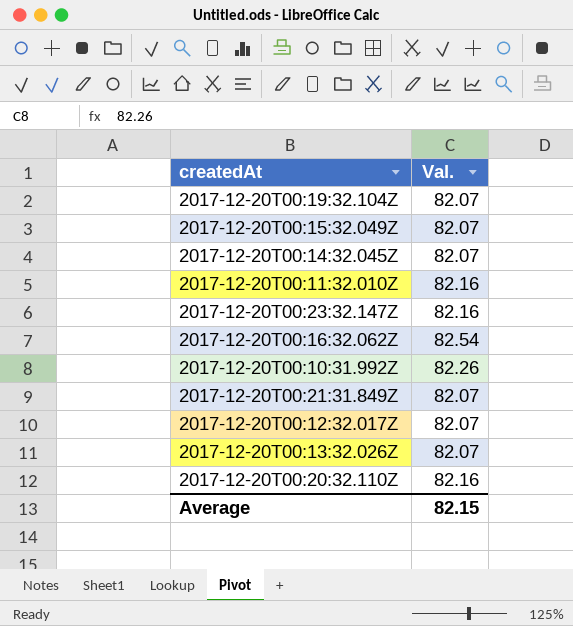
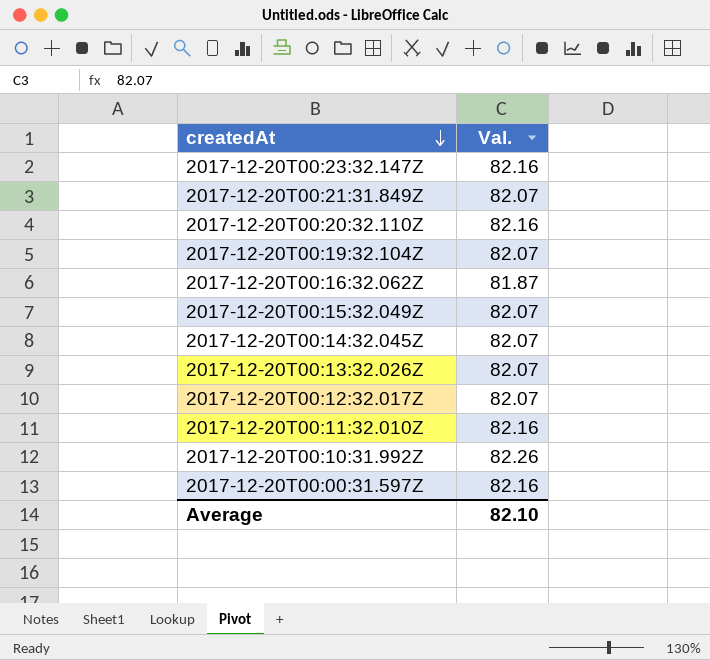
row order: none -> createdAt descending
2017-12-20T00:16:32.062Z | Val.: 82.54 -> 81.87
row 2017-12-20T00:00:31.597Z: none -> 82.16
Average | Val.: 82.15 -> 82.10

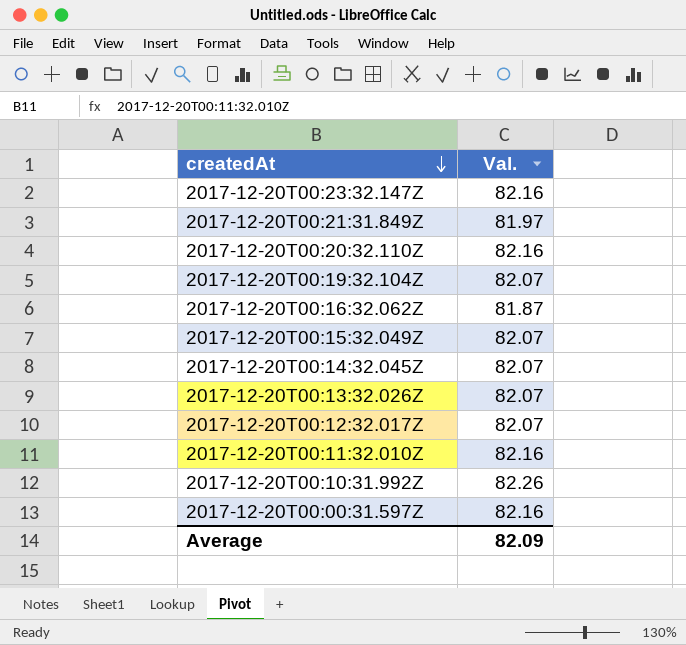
2017-12-20T00:21:31.849Z | Val.: 82.07 -> 81.97
Average | Val.: 82.10 -> 82.09

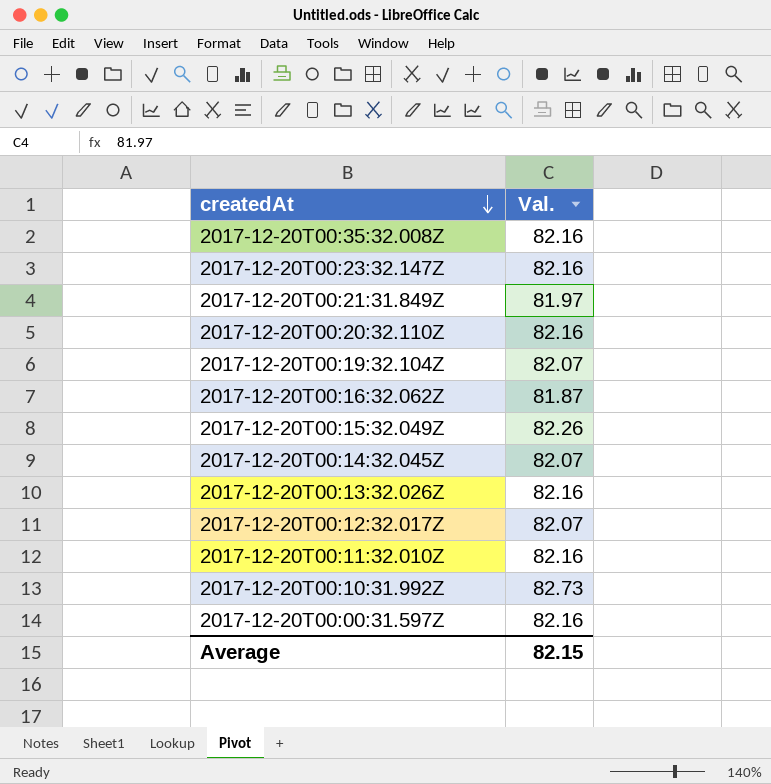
row 2017-12-20T00:35:32.008Z: none -> 82.16
2017-12-20T00:15:32.049Z | Val.: 82.07 -> 82.26
2017-12-20T00:13:32.026Z | Val.: 82.07 -> 82.16
2017-12-20T00:10:31.992Z | Val.: 82.26 -> 82.73
Average | Val.: 82.09 -> 82.15

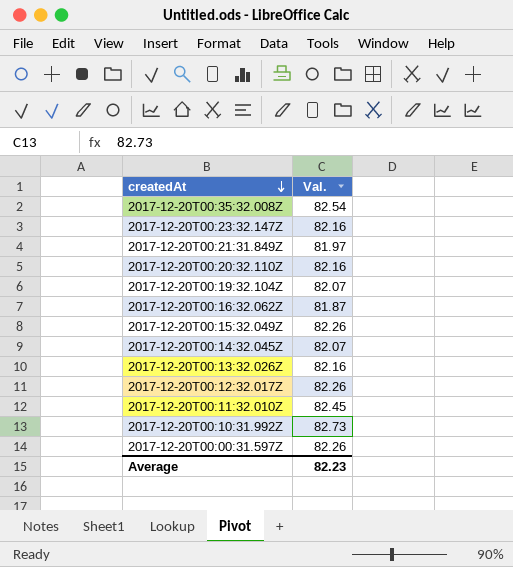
2017-12-20T00:35:32.008Z | Val.: 82.16 -> 82.54
2017-12-20T00:12:32.017Z | Val.: 82.07 -> 82.26
2017-12-20T00:11:32.010Z | Val.: 82.16 -> 82.45
2017-12-20T00:00:31.597Z | Val.: 82.16 -> 82.26
Average | Val.: 82.15 -> 82.23

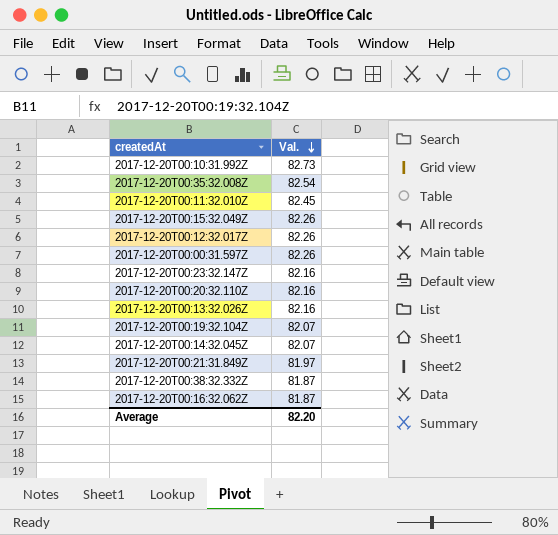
row order: createdAt descending -> Val. descending
row 2017-12-20T00:38:32.332Z: none -> 81.87
Average | Val.: 82.23 -> 82.20

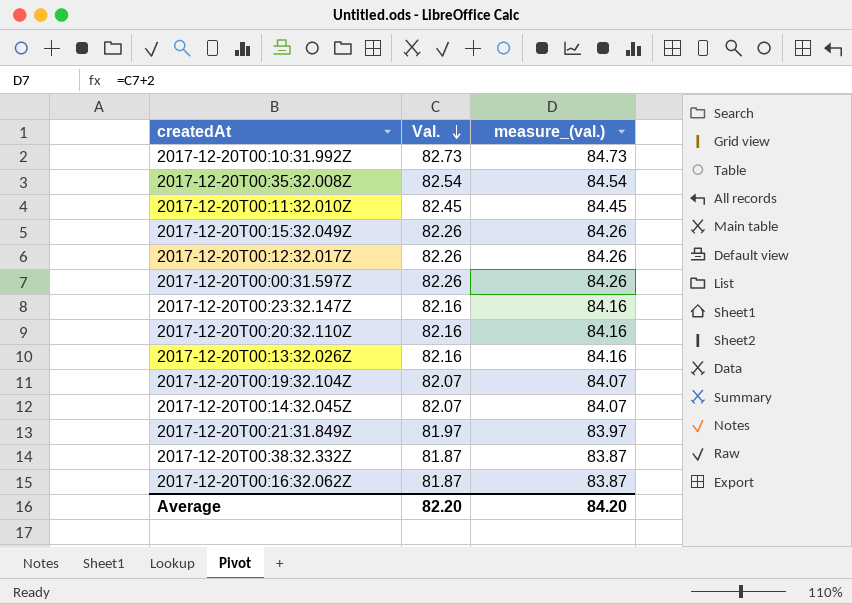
column measure_(val.) | formula: none -> [Val.] + 2

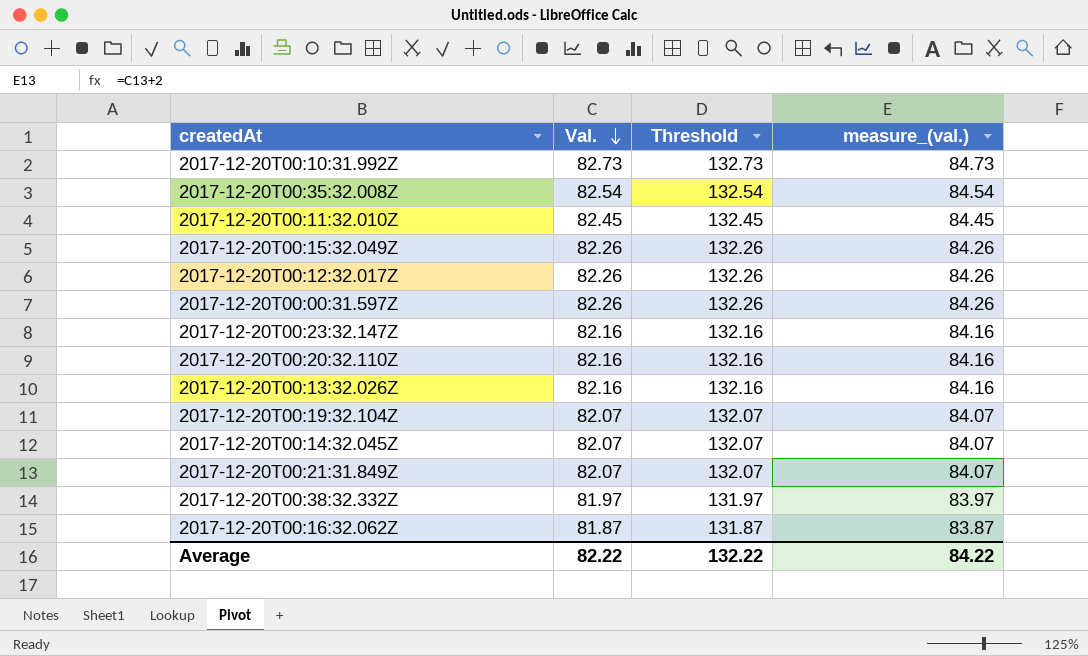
column Threshold | formula: none -> [Val.] + 50
2017-12-20T00:21:31.849Z | Val.: 81.97 -> 82.07
2017-12-20T00:21:31.849Z | measure_(val.): 83.97 -> 84.07
2017-12-20T00:38:32.332Z | Val.: 81.87 -> 81.97
2017-12-20T00:38:32.332Z | measure_(val.): 83.87 -> 83.97
Average | Val.: 82.20 -> 82.22
Average | measure_(val.): 84.20 -> 84.22

